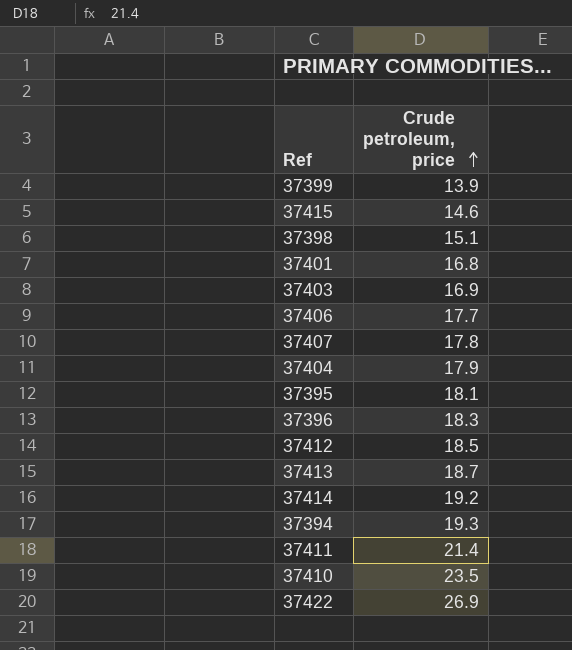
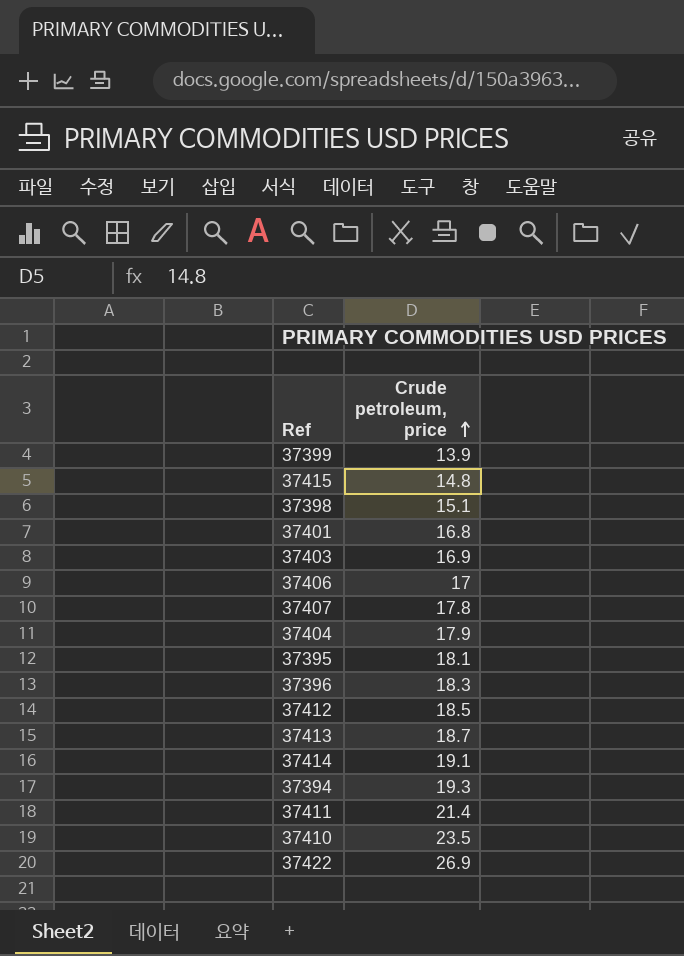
37415 | Crude petroleum, price: 14.6 -> 14.8
37406 | Crude petroleum, price: 17.7 -> 17
37414 | Crude petroleum, price: 19.2 -> 19.1

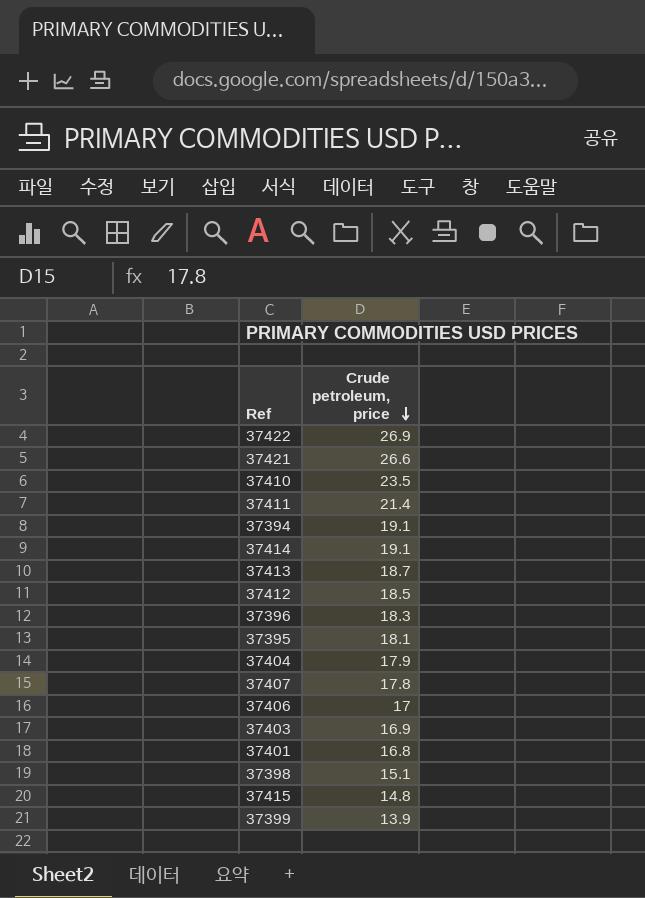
row order: Crude petroleum, price ascending -> Crude petroleum, price descending
row 37421: none -> 26.6
37394 | Crude petroleum, price: 19.3 -> 19.1

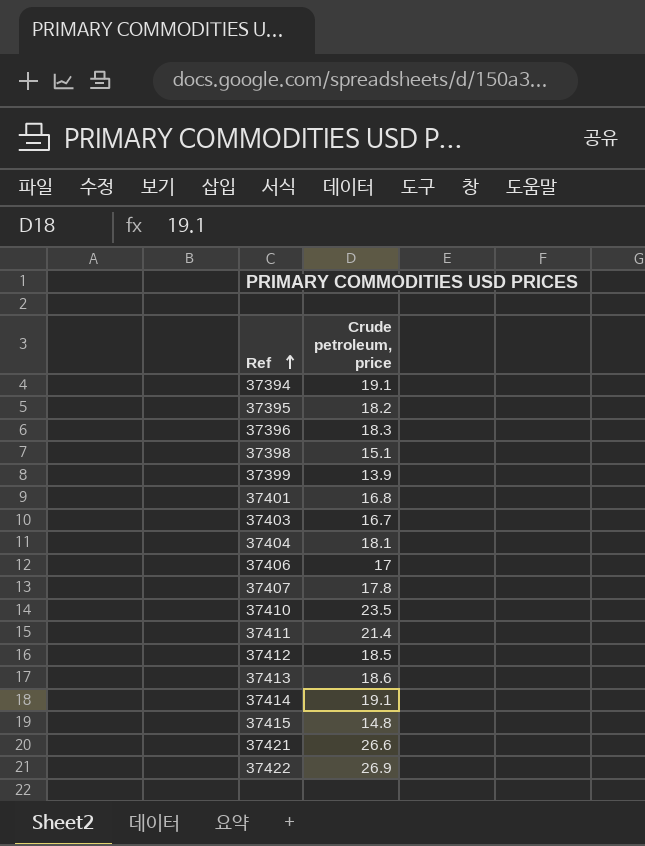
row order: Crude petroleum, price descending -> Ref ascending
37395 | Crude petroleum, price: 18.1 -> 18.2
37403 | Crude petroleum, price: 16.9 -> 16.7
37404 | Crude petroleum, price: 17.9 -> 18.1
37413 | Crude petroleum, price: 18.7 -> 18.6

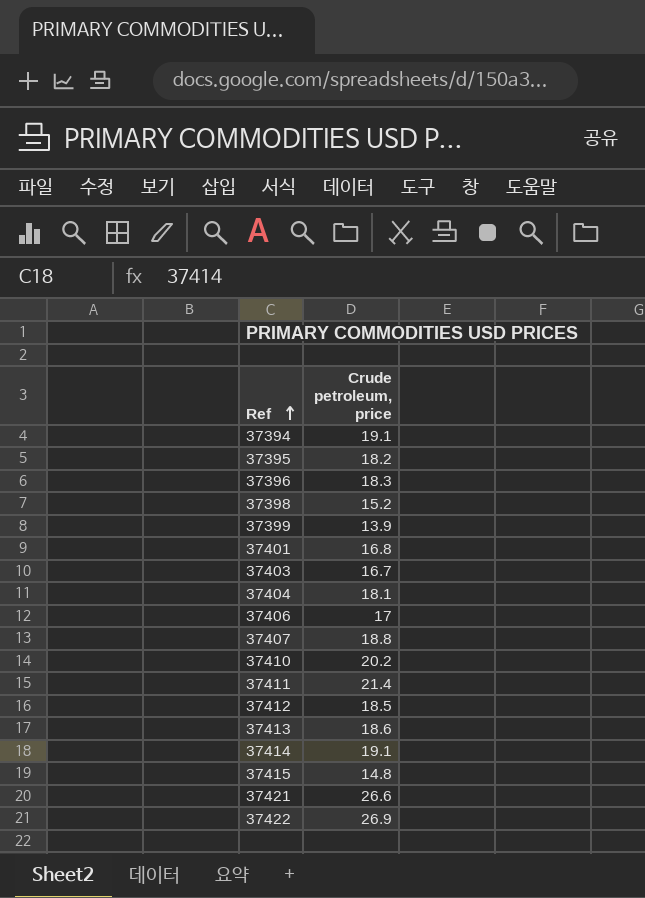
37398 | Crude petroleum, price: 15.1 -> 15.2
37407 | Crude petroleum, price: 17.8 -> 18.8
37410 | Crude petroleum, price: 23.5 -> 20.2

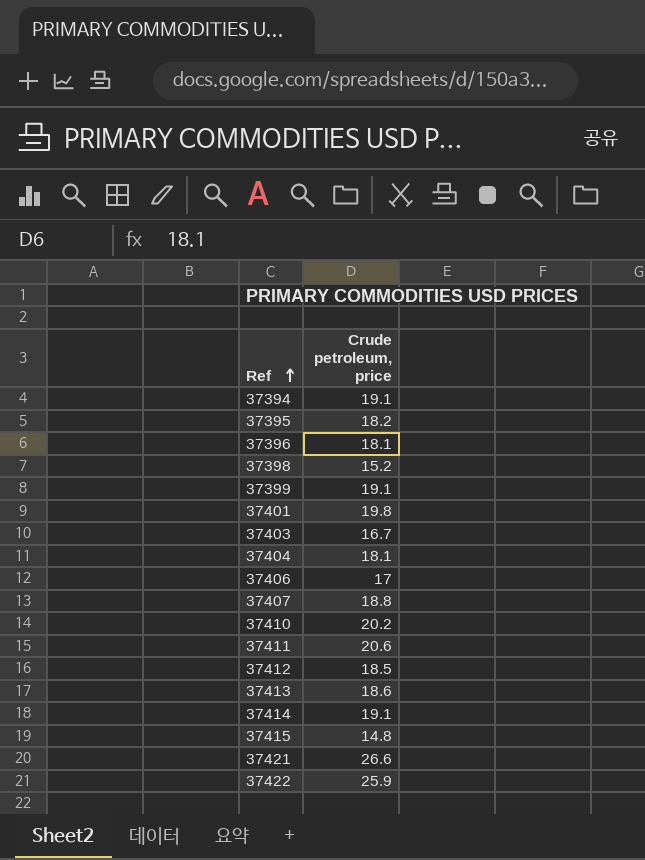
37396 | Crude petroleum, price: 18.3 -> 18.1
37399 | Crude petroleum, price: 13.9 -> 19.1
37401 | Crude petroleum, price: 16.8 -> 19.8
37411 | Crude petroleum, price: 21.4 -> 20.6
37422 | Crude petroleum, price: 26.9 -> 25.9

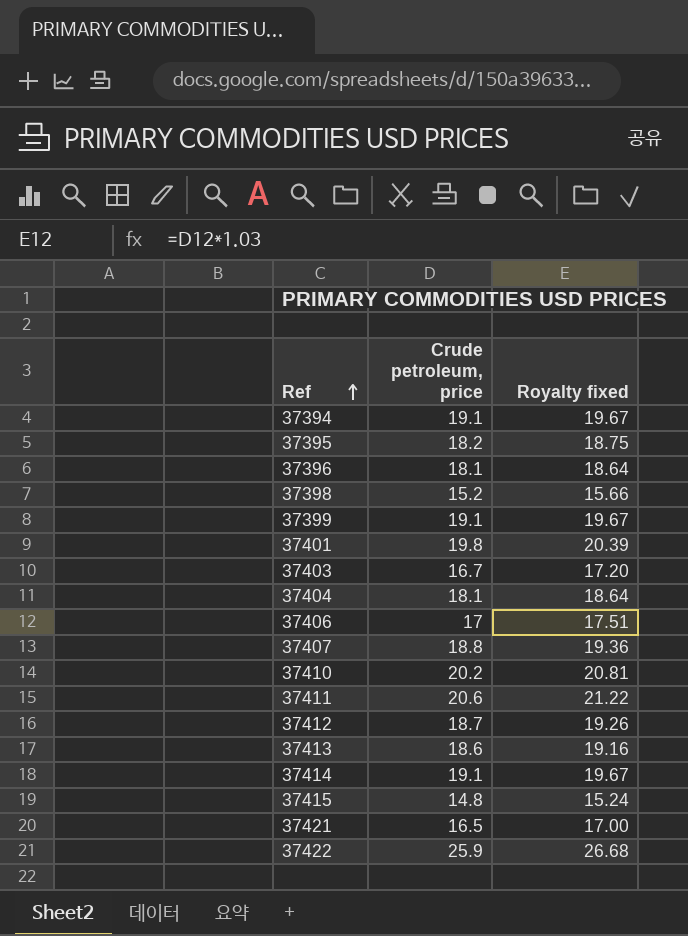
column Royalty fixed | formula: none -> [Crude petroleum, price] * 1.03
37412 | Crude petroleum, price: 18.5 -> 18.7
37421 | Crude petroleum, price: 26.6 -> 16.5

